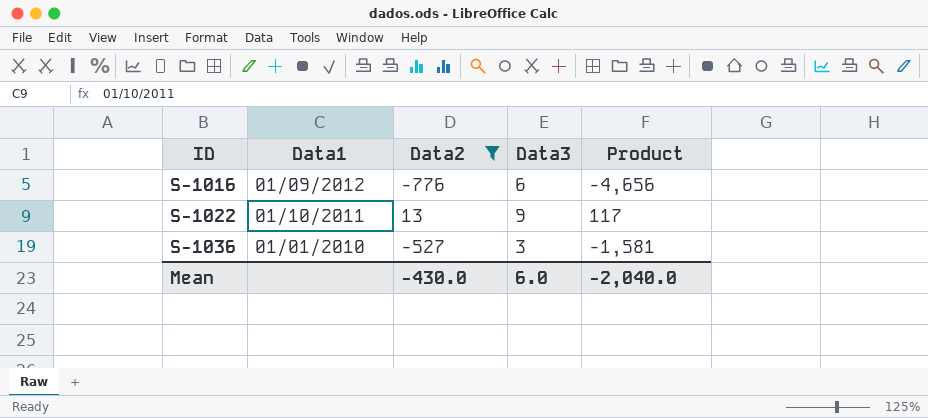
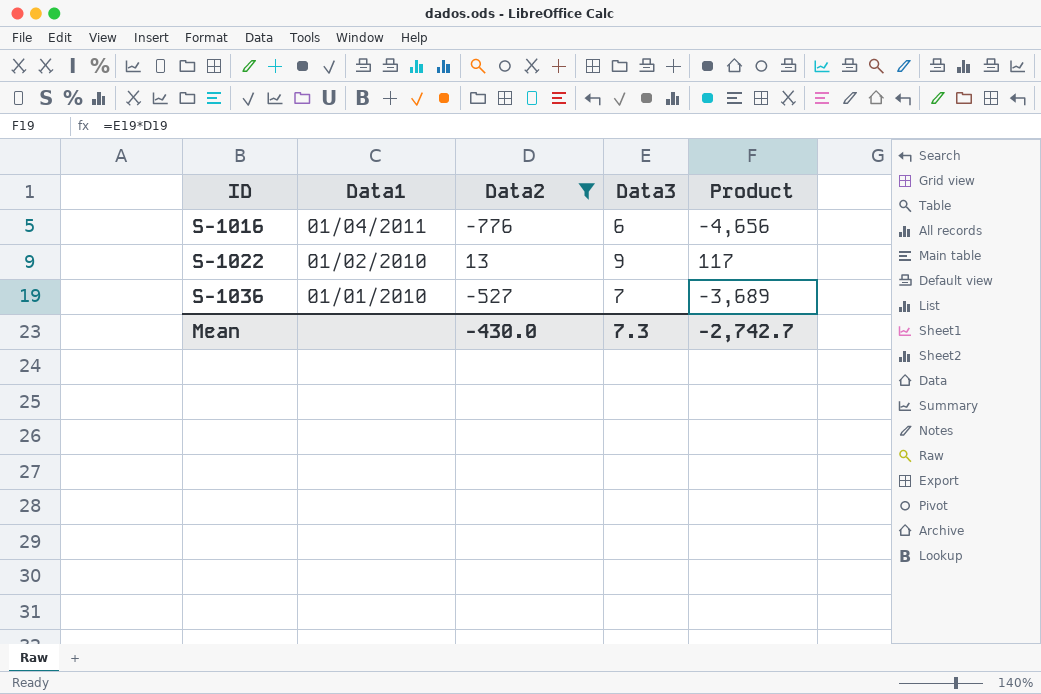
S-1016 | Data1: 01/09/2012 -> 01/04/2011
S-1022 | Data1: 01/10/2011 -> 01/02/2010
S-1036 | Data3: 3 -> 7
S-1036 | Product: -1,581 -> -3,689
Mean | Data3: 6.0 -> 7.3
Mean | Product: -2,040.0 -> -2,742.7

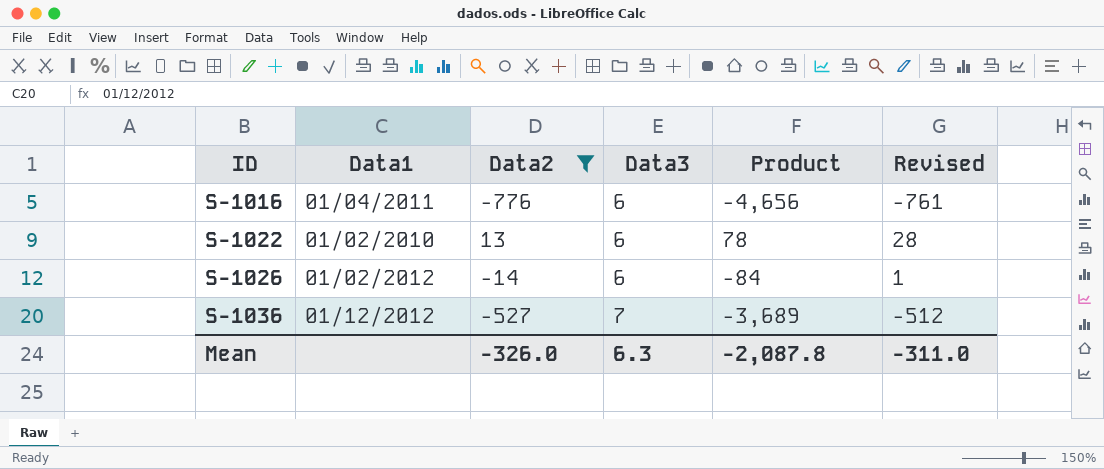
column Revised | formula: none -> [Data2] + 15
S-1022 | Data3: 9 -> 6
S-1022 | Product: 117 -> 78
row S-1026: none -> 01/02/2012 | -14 | 6 | -84 | 1
S-1036 | Data1: 01/01/2010 -> 01/12/2012
Mean | Data2: -430.0 -> -326.0
Mean | Data3: 7.3 -> 6.3
Mean | Product: -2,742.7 -> -2,087.8

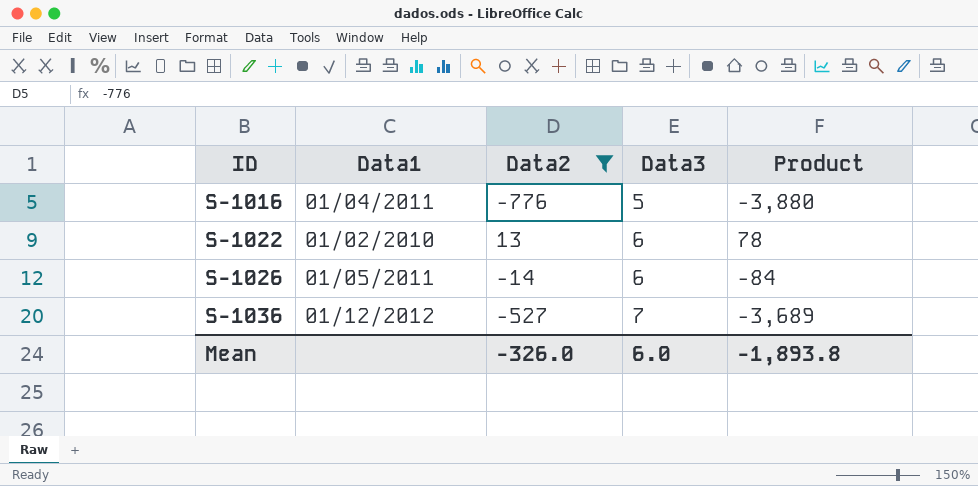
column Revised | formula: [Data2] + 15 -> none
S-1016 | Data3: 6 -> 5
S-1016 | Product: -4,656 -> -3,880
S-1026 | Data1: 01/02/2012 -> 01/05/2011
Mean | Data3: 6.3 -> 6.0
Mean | Product: -2,087.8 -> -1,893.8

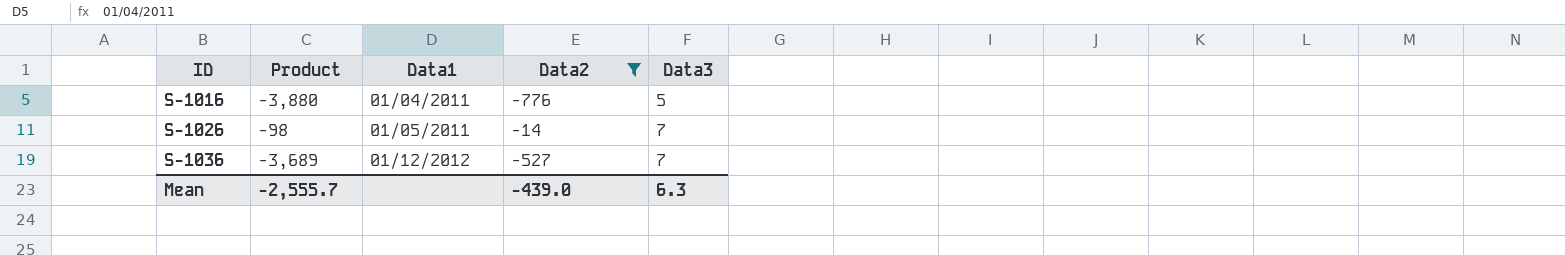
column Product | position: 5 -> 2
row S-1022: 01/02/2010 | 13 | 6 | 78 -> none
S-1026 | Product: -84 -> -98
S-1026 | Data3: 6 -> 7
Mean | Product: -1,893.8 -> -2,555.7
Mean | Data2: -326.0 -> -439.0
Mean | Data3: 6.0 -> 6.3

